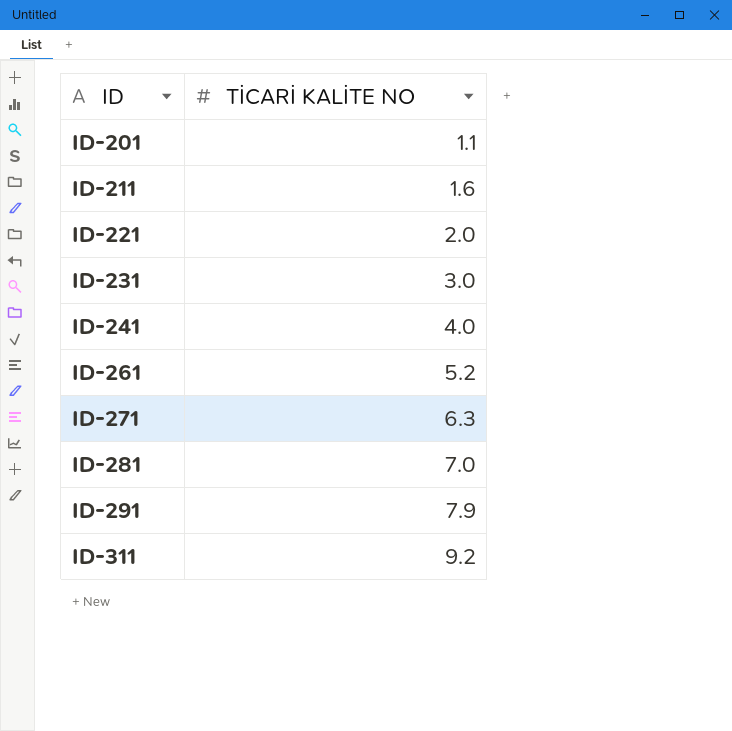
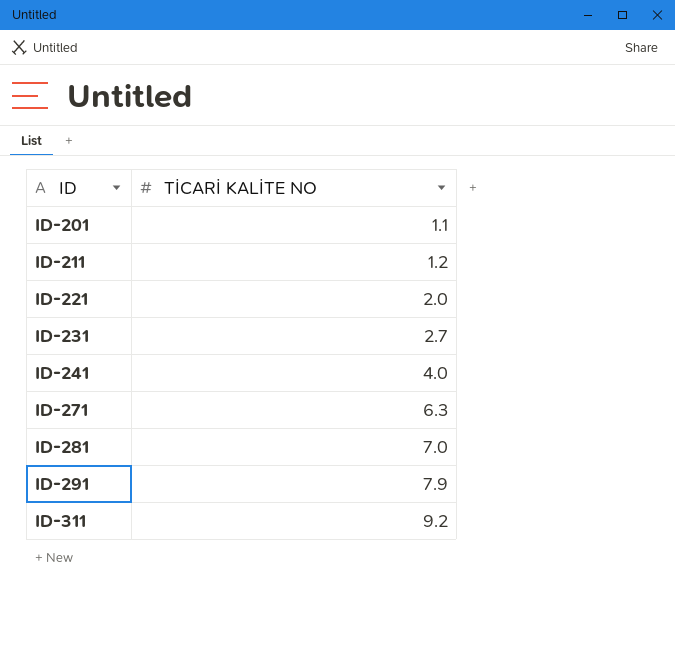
row ID-261: 5.2 -> none
ID-211 | TİCARİ KALİTE NO: 1.6 -> 1.2
ID-231 | TİCARİ KALİTE NO: 3.0 -> 2.7

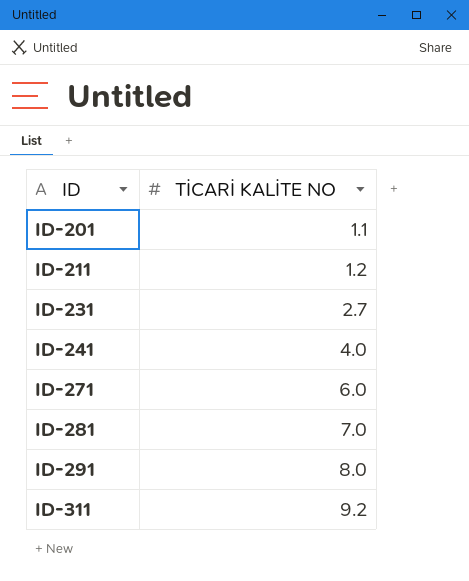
row ID-221: 2.0 -> none
ID-271 | TİCARİ KALİTE NO: 6.3 -> 6.0
ID-291 | TİCARİ KALİTE NO: 7.9 -> 8.0

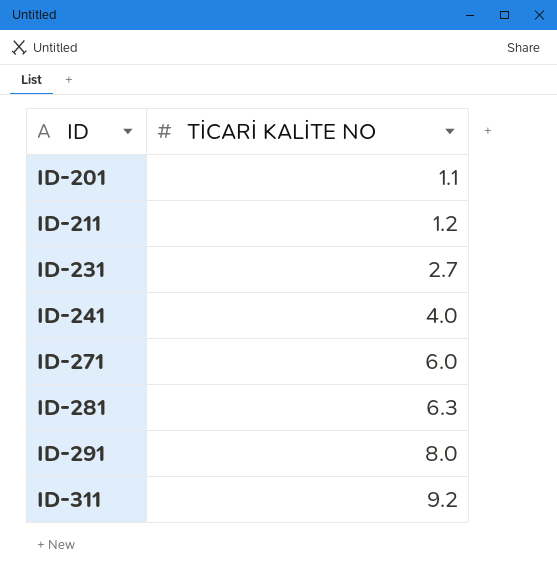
ID-281 | TİCARİ KALİTE NO: 7.0 -> 6.3

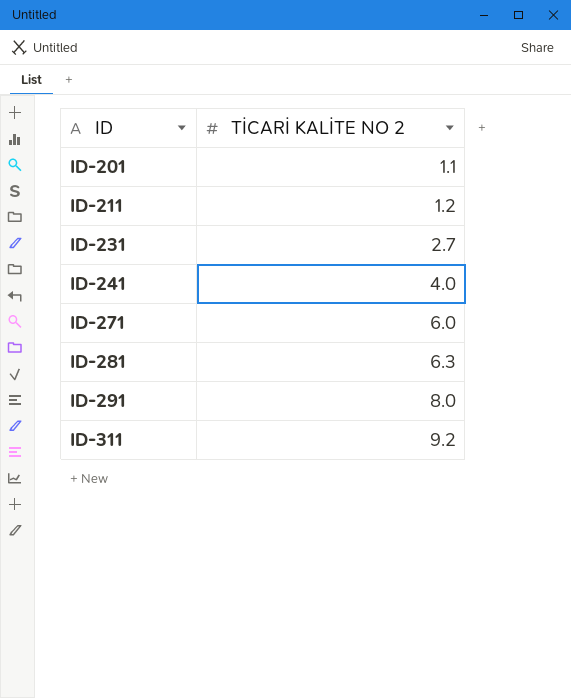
column name: TİCARİ KALİTE NO -> TİCARİ KALİTE NO 2

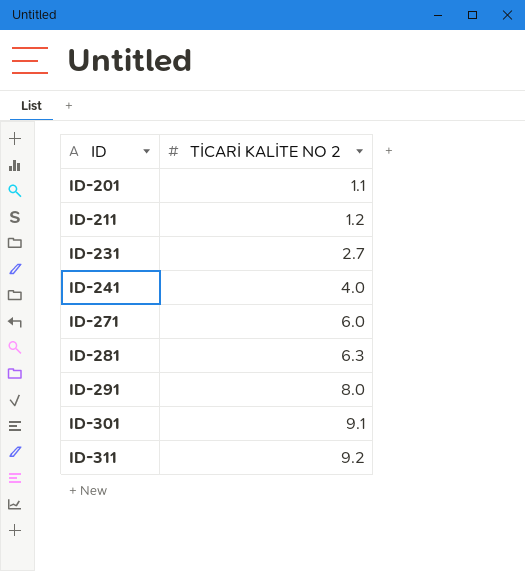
row ID-301: none -> 9.1

